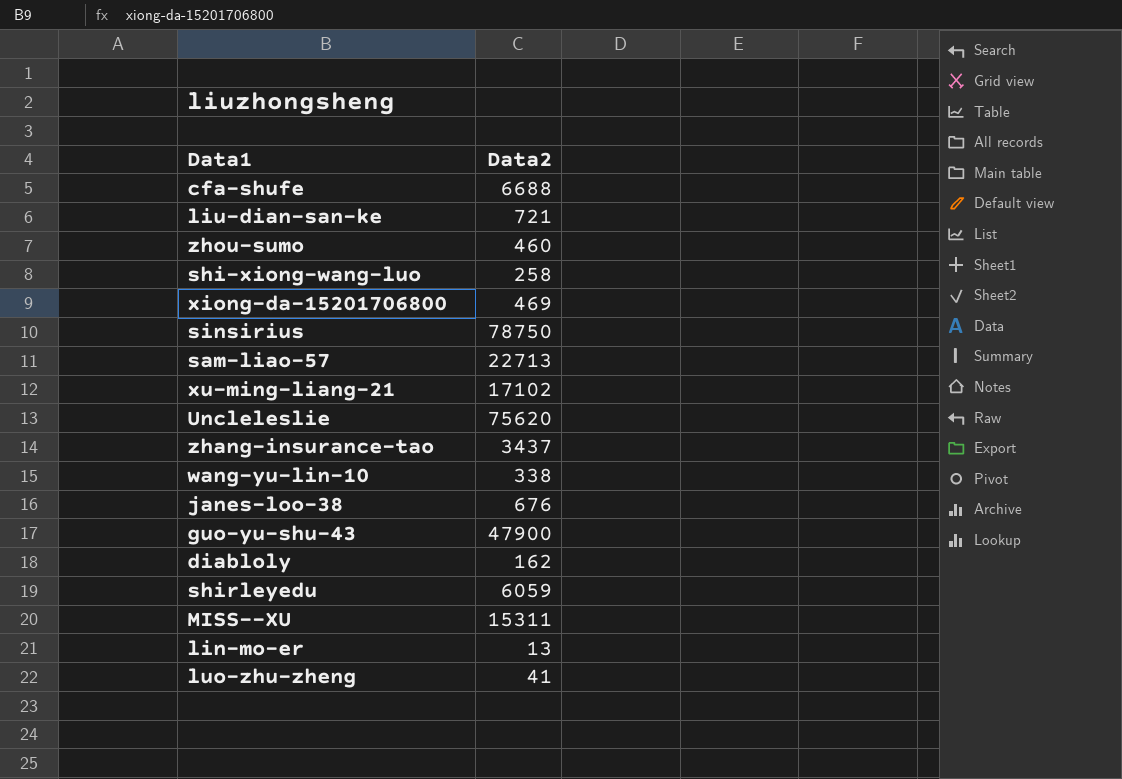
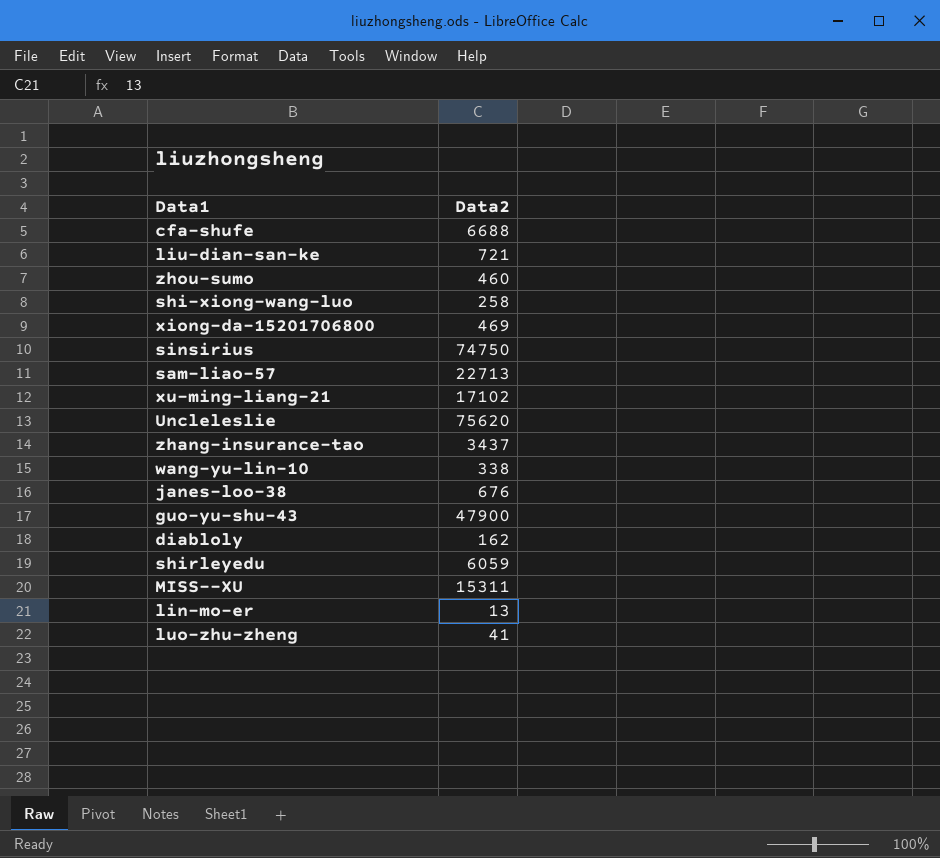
sinsirius | Data2: 78750 -> 74750

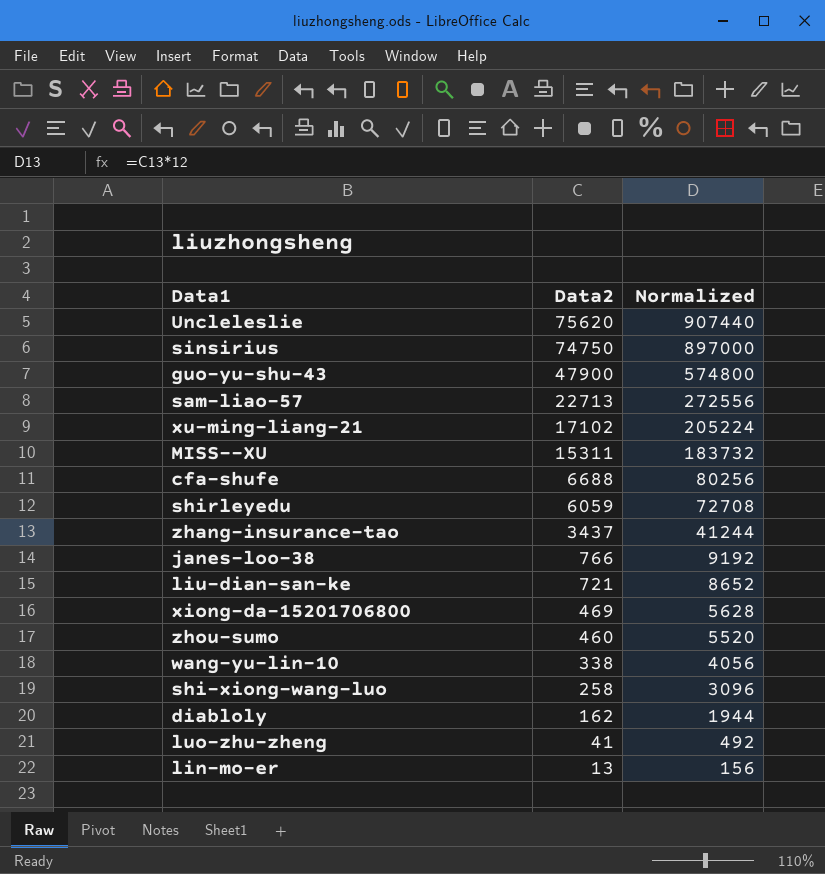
row order: none -> Data2 descending
column Normalized | formula: none -> [Data2] * 12
janes-loo-38 | Data2: 676 -> 766

